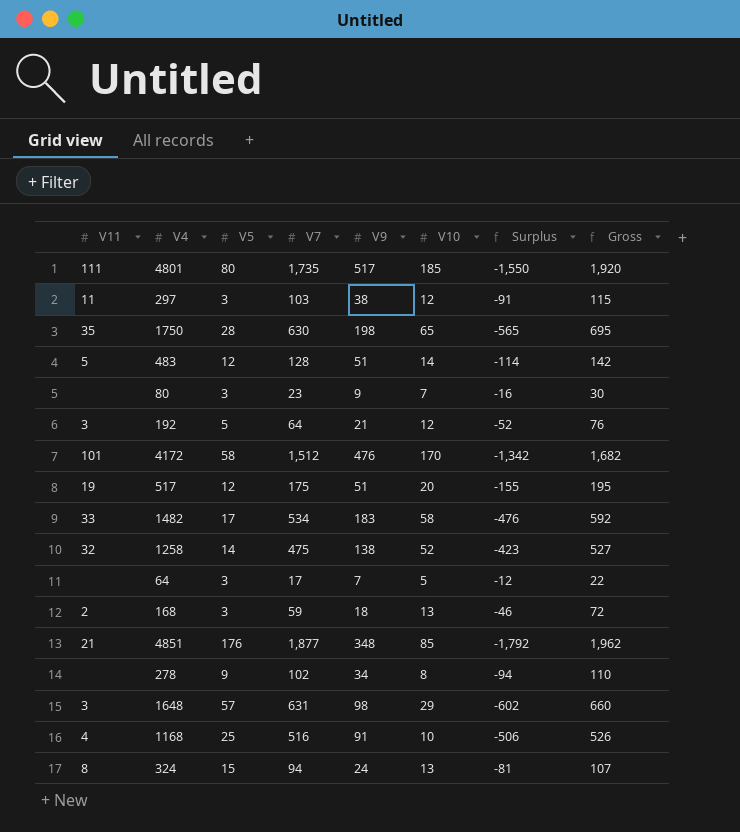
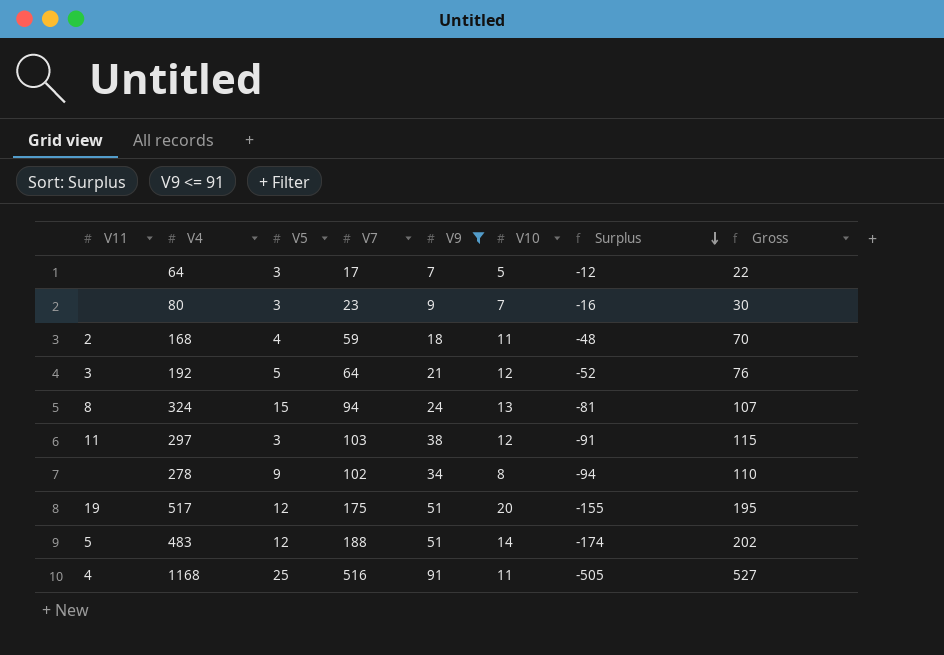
filter: none -> V9 <= 91
row order: none -> Surplus descending
168 | V5: 3 -> 4
168 | V10: 13 -> 11
168 | Surplus: -46 -> -48
168 | Gross: 72 -> 70
483 | V7: 128 -> 188
483 | Surplus: -114 -> -174
483 | Gross: 142 -> 202
1168 | V10: 10 -> 11
1168 | Surplus: -506 -> -505
1168 | Gross: 526 -> 527

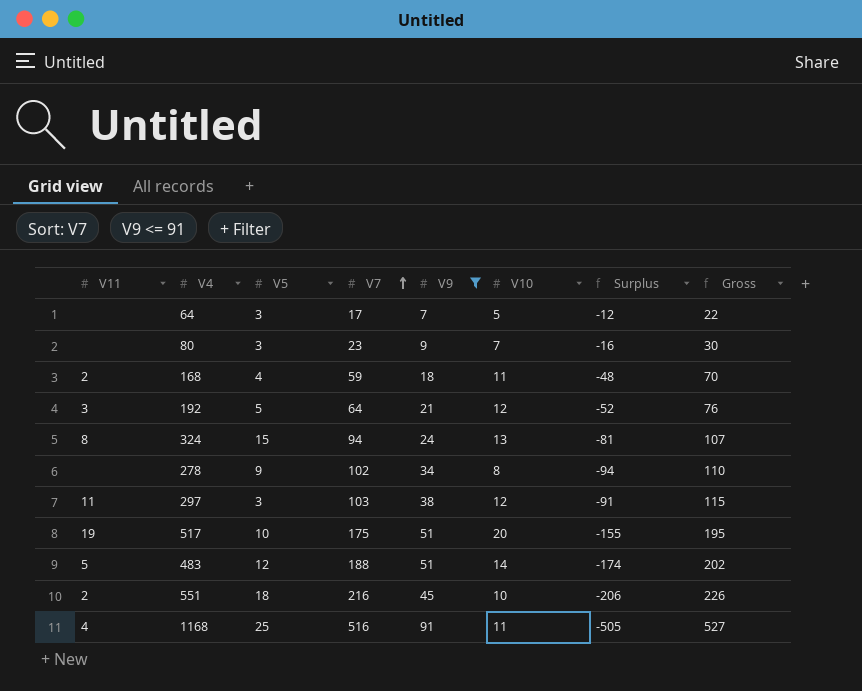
row order: Surplus descending -> V7 ascending
517 | V5: 12 -> 10
row 551: none -> 2 | 18 | 216 | 45 | 10 | -206 | 226

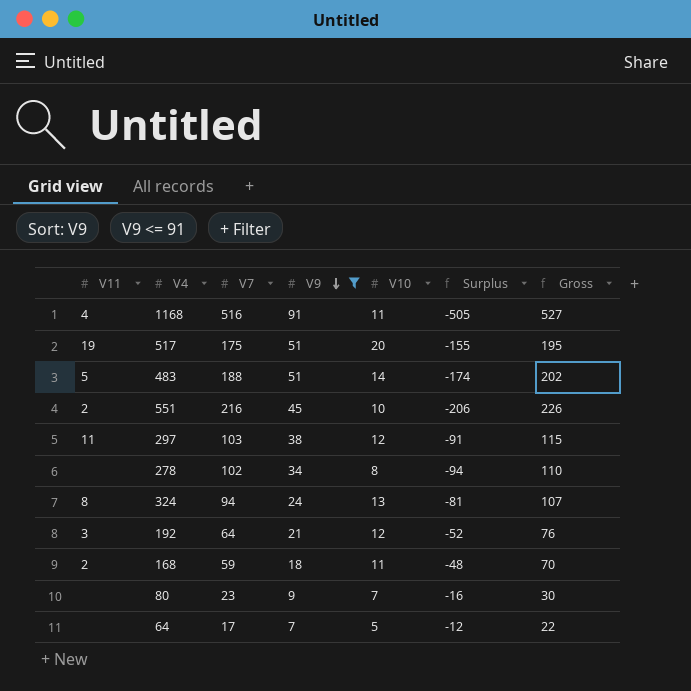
row order: V7 ascending -> V9 descending
column V5 | position: 3 -> none

